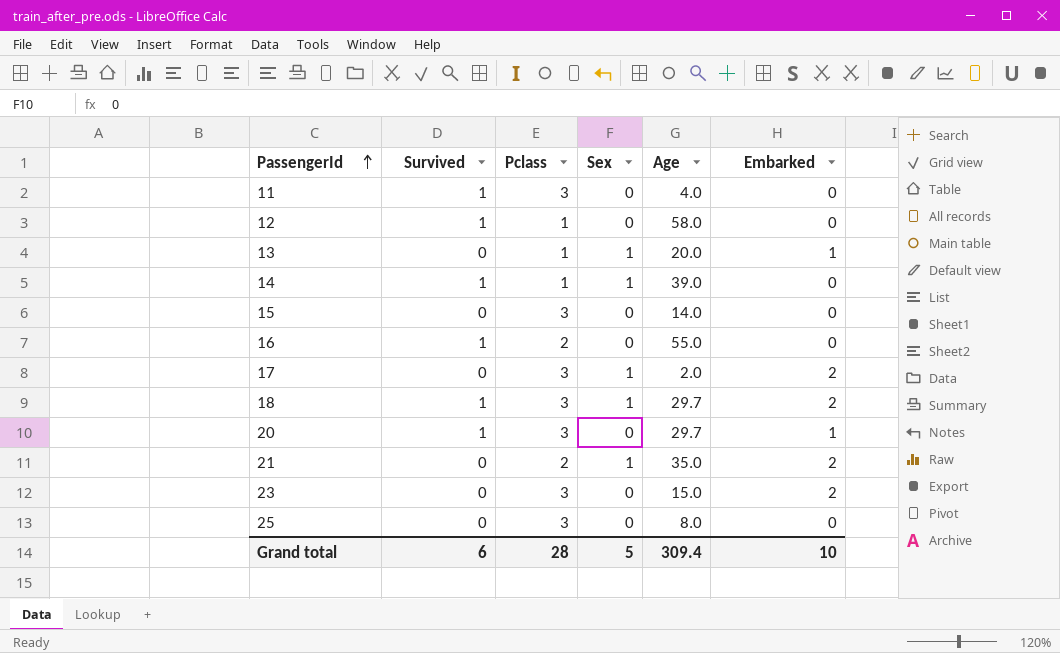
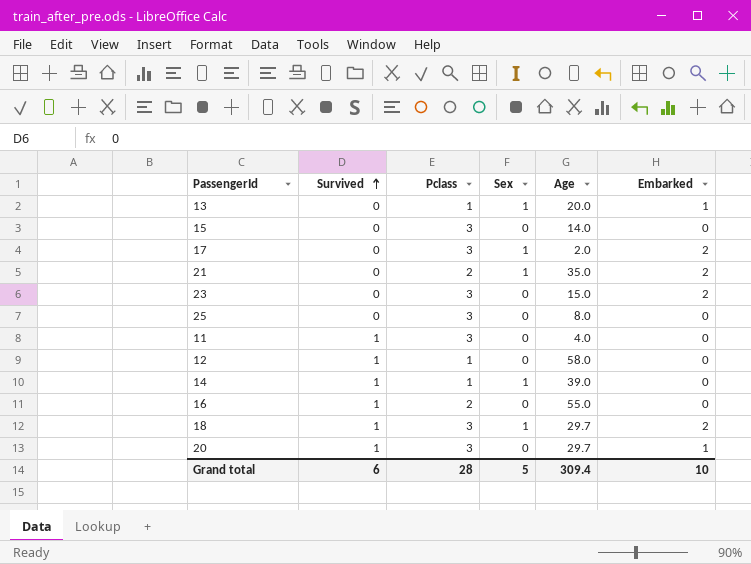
row order: PassengerId ascending -> Survived ascending

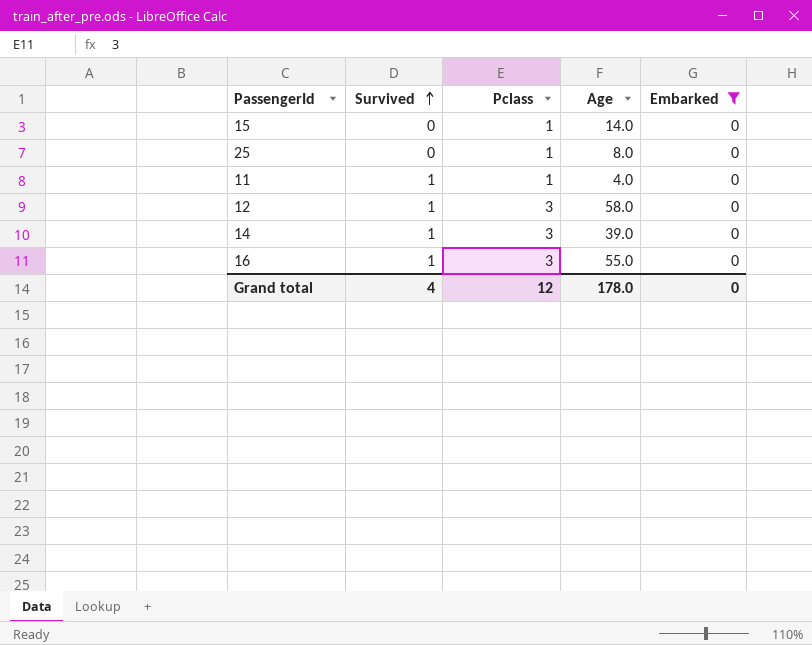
filter: none -> Embarked = 0
column Sex | position: 4 -> none
15 | Pclass: 3 -> 1
25 | Pclass: 3 -> 1
11 | Pclass: 3 -> 1
12 | Pclass: 1 -> 3
14 | Pclass: 1 -> 3
16 | Pclass: 2 -> 3
Grand total | Survived: 6 -> 4
Grand total | Pclass: 28 -> 12
Grand total | Age: 309.4 -> 178.0
Grand total | Embarked: 10 -> 0

